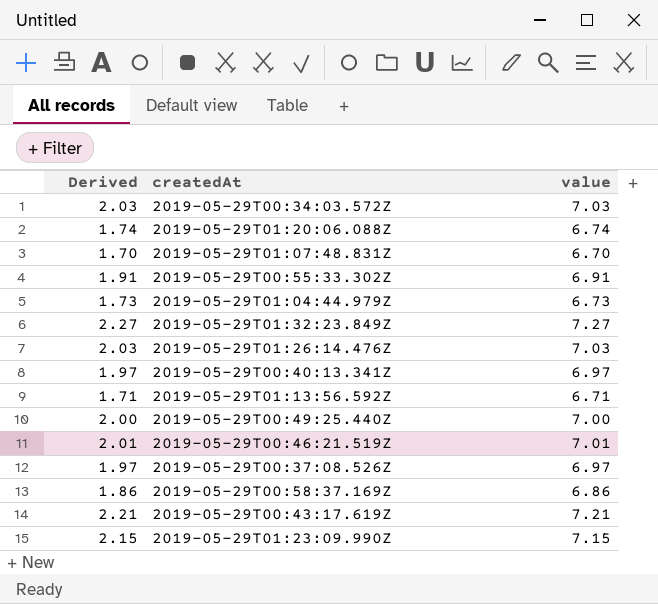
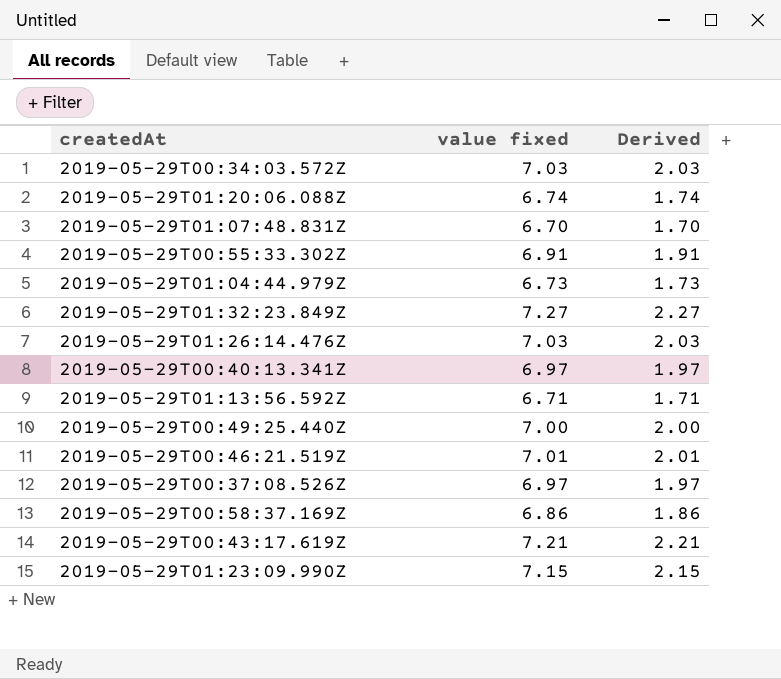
column name: value -> value fixed
column Derived | position: 1 -> 3

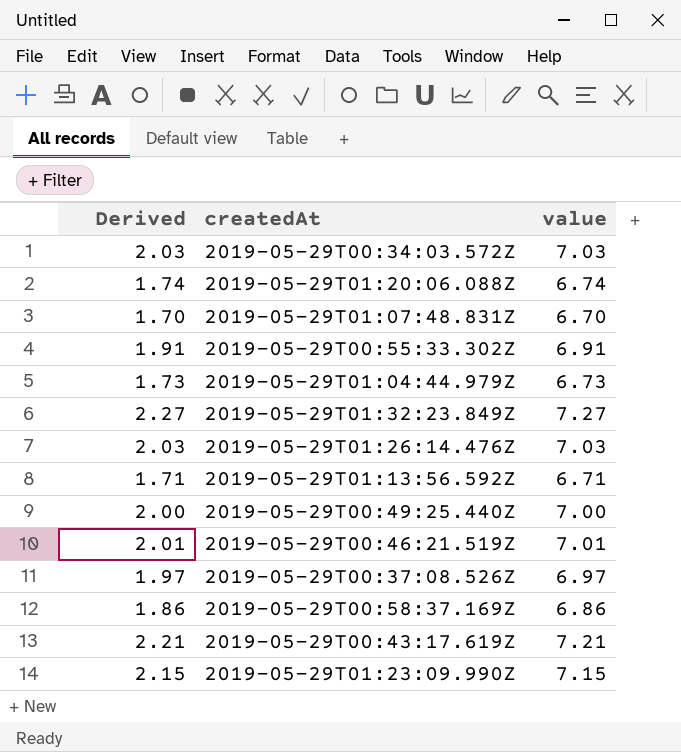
column Derived | position: 3 -> 1
column name: value fixed -> value
row 2019-05-29T00:40:13.341Z: 6.97 | 1.97 -> none

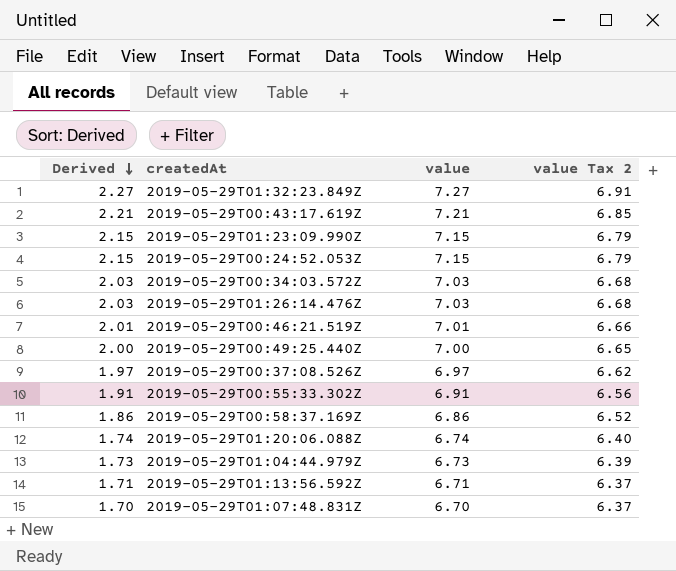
row order: none -> Derived descending
column value Tax 2 | formula: none -> [value] * 0.95
row 2019-05-29T00:24:52.053Z: none -> 2.15 | 7.15 | 6.79

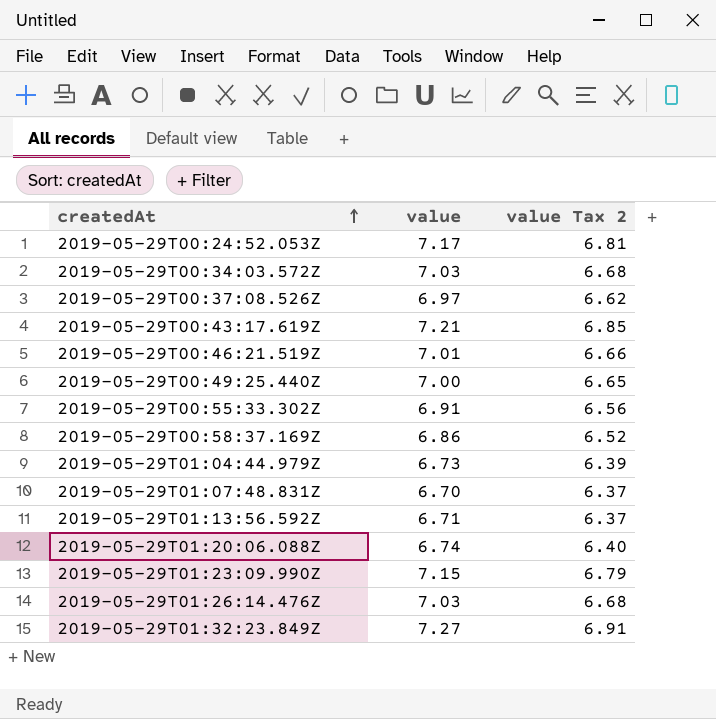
row order: Derived descending -> createdAt ascending
column Derived | formula: [value] - 5 -> none
2019-05-29T00:24:52.053Z | value: 7.15 -> 7.17
2019-05-29T00:24:52.053Z | value Tax 2: 6.79 -> 6.81

